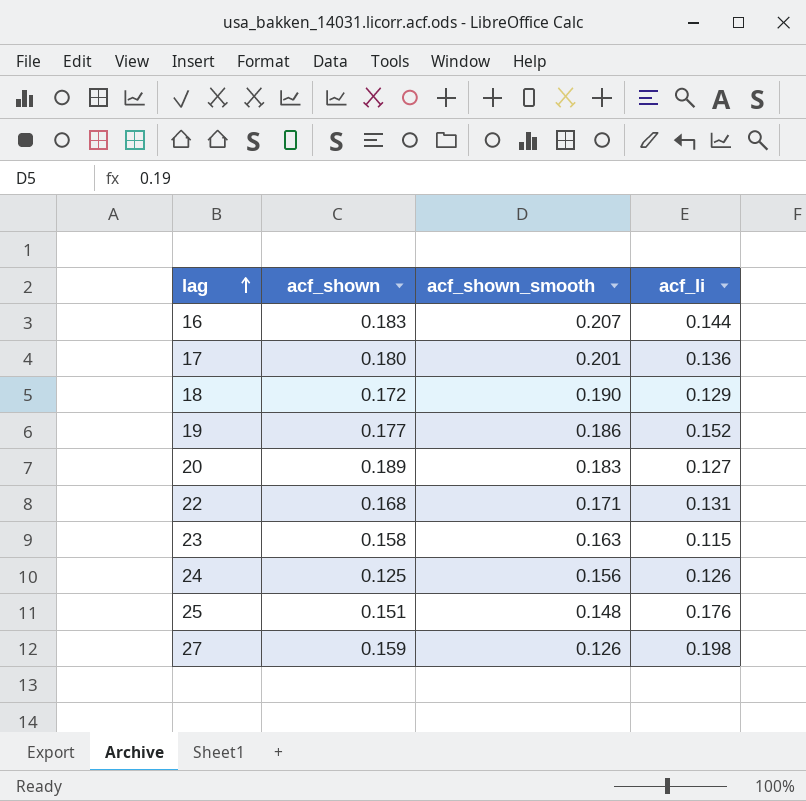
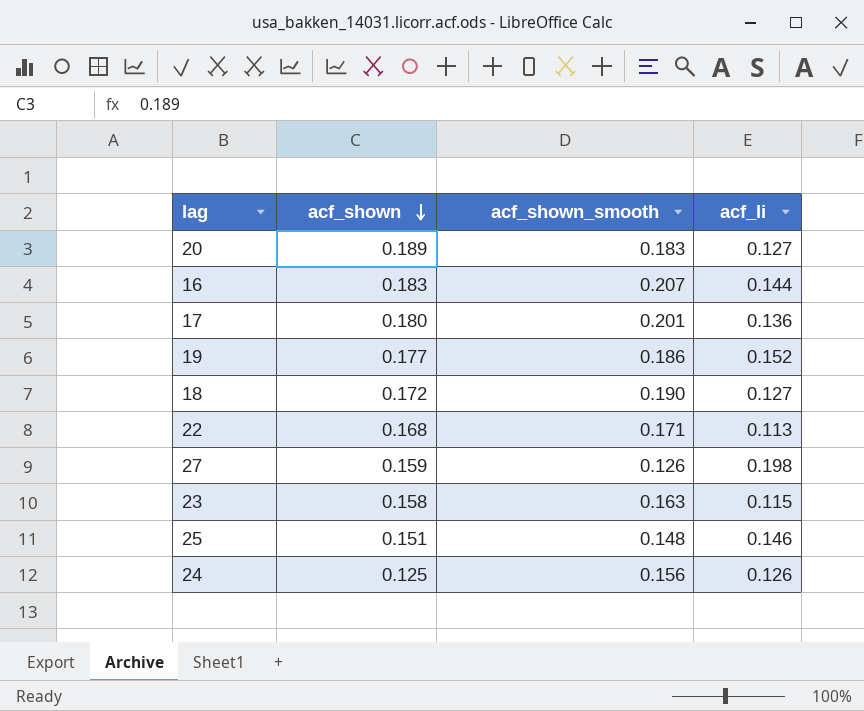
row order: lag ascending -> acf_shown descending
18 | acf_li: 0.129 -> 0.127
22 | acf_li: 0.131 -> 0.113
25 | acf_li: 0.176 -> 0.146

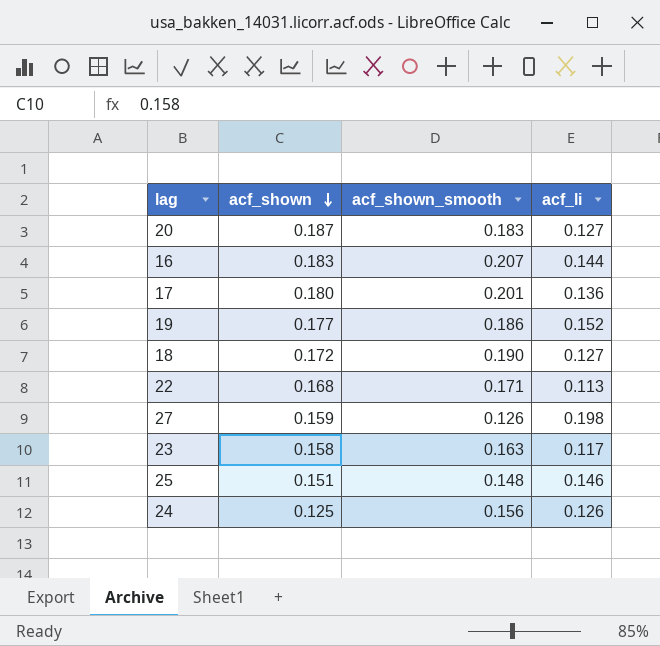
20 | acf_shown: 0.189 -> 0.187
23 | acf_li: 0.115 -> 0.117

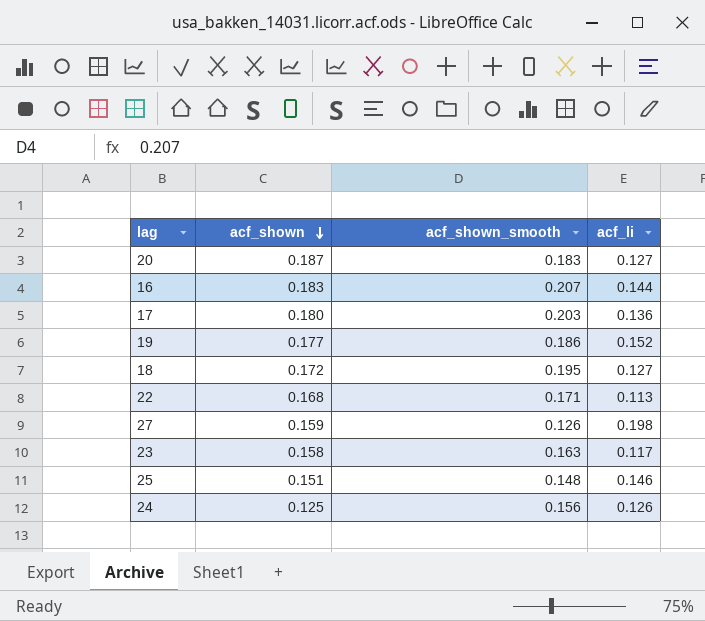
17 | acf_shown_smooth: 0.201 -> 0.203
18 | acf_shown_smooth: 0.190 -> 0.195

